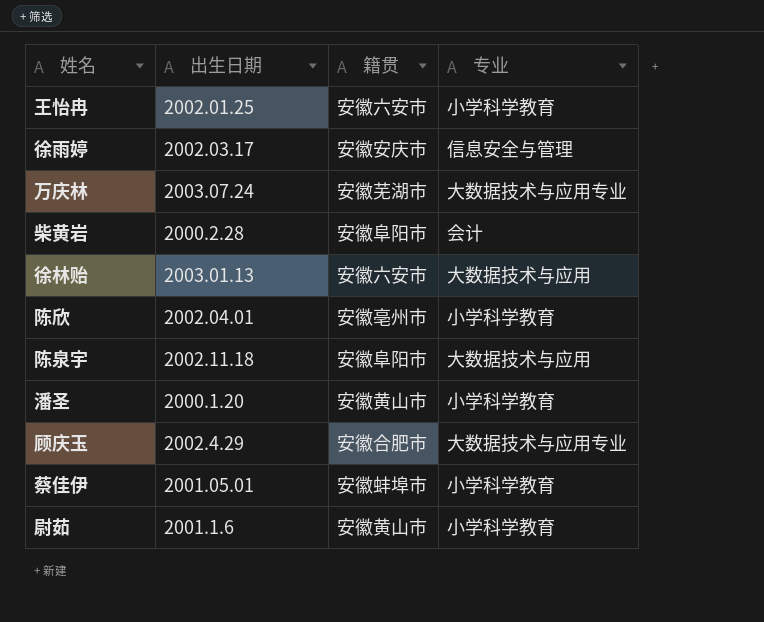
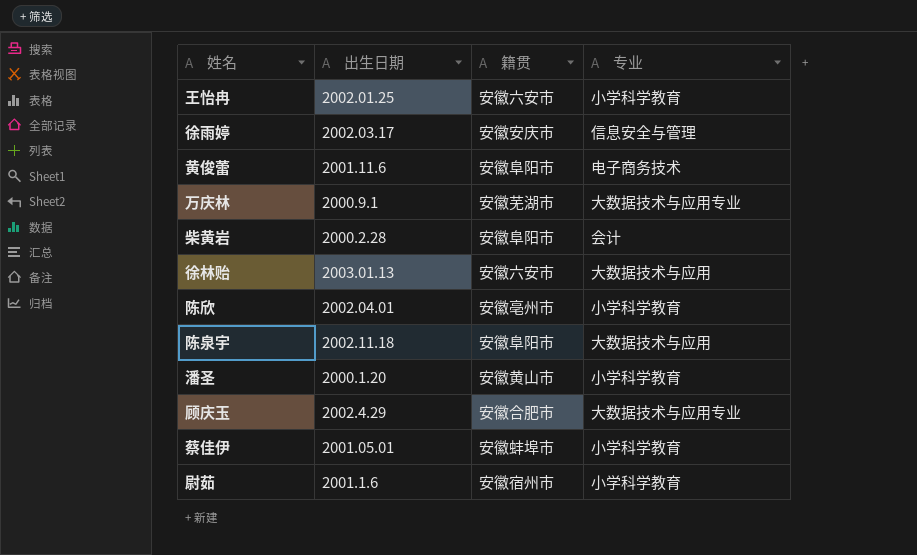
row 黄俊蕾: none -> 2001.11.6 | 安徽阜阳市 | 电子商务技术
万庆林 | 出生日期: 2003.07.24 -> 2000.9.1
尉茹 | 籍贯: 安徽黄山市 -> 安徽宿州市

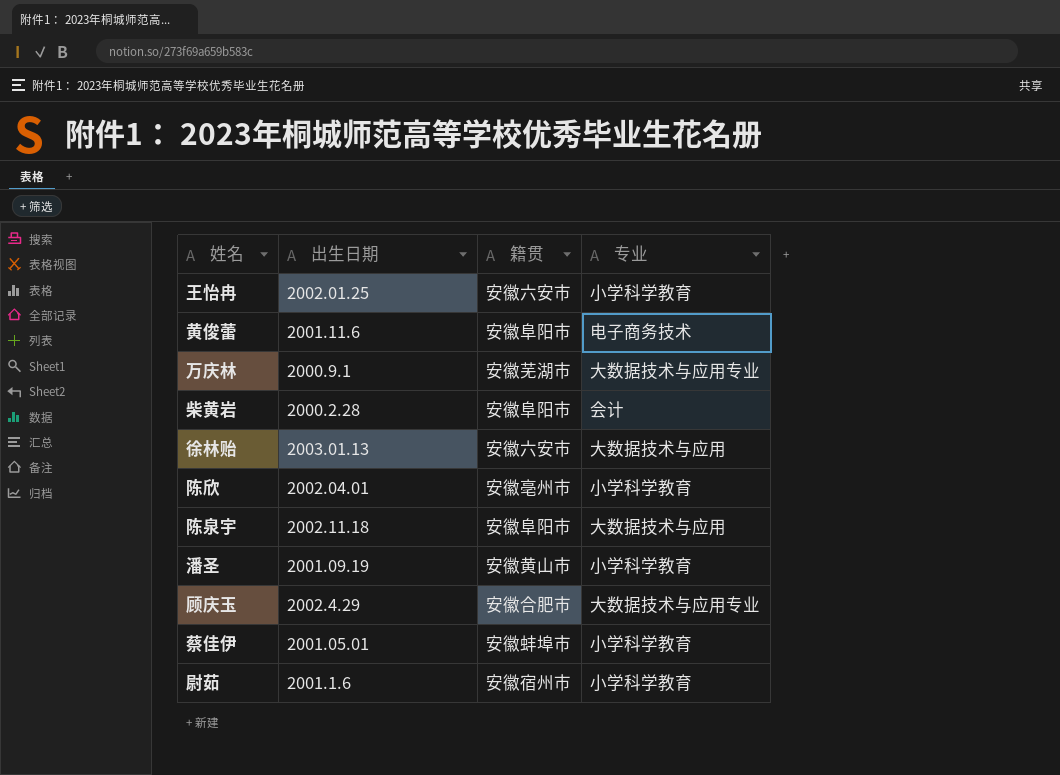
row 徐雨婷: 2002.03.17 | 安徽安庆市 | 信息安全与管理 -> none
潘圣 | 出生日期: 2000.1.20 -> 2001.09.19

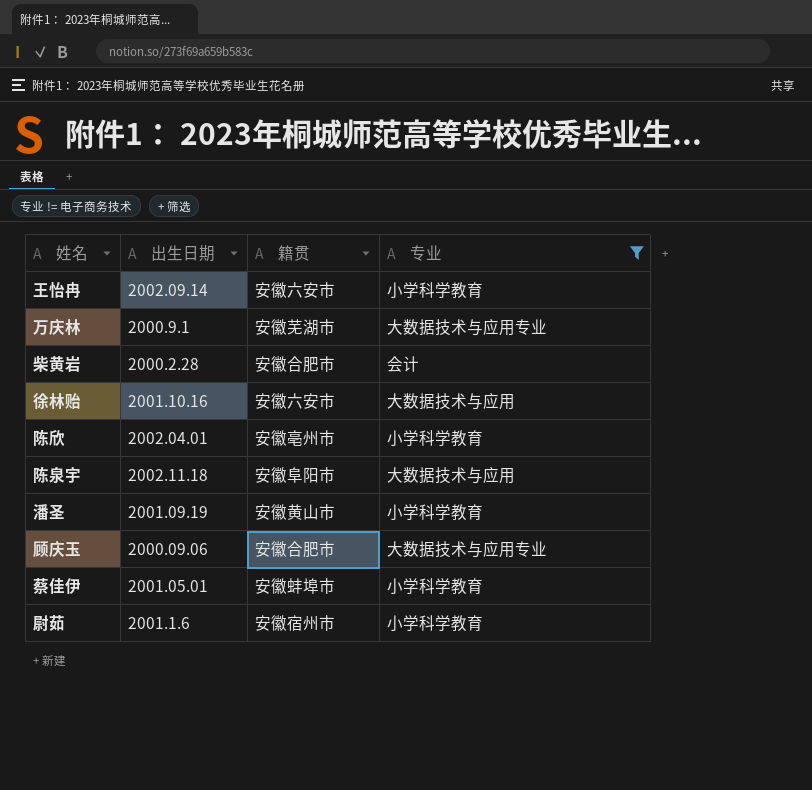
filter: none -> 专业 != 电子商务技术
王怡冉 | 出生日期: 2002.01.25 -> 2002.09.14
柴黄岩 | 籍贯: 安徽阜阳市 -> 安徽合肥市
徐林贻 | 出生日期: 2003.01.13 -> 2001.10.16
顾庆玉 | 出生日期: 2002.4.29 -> 2000.09.06

